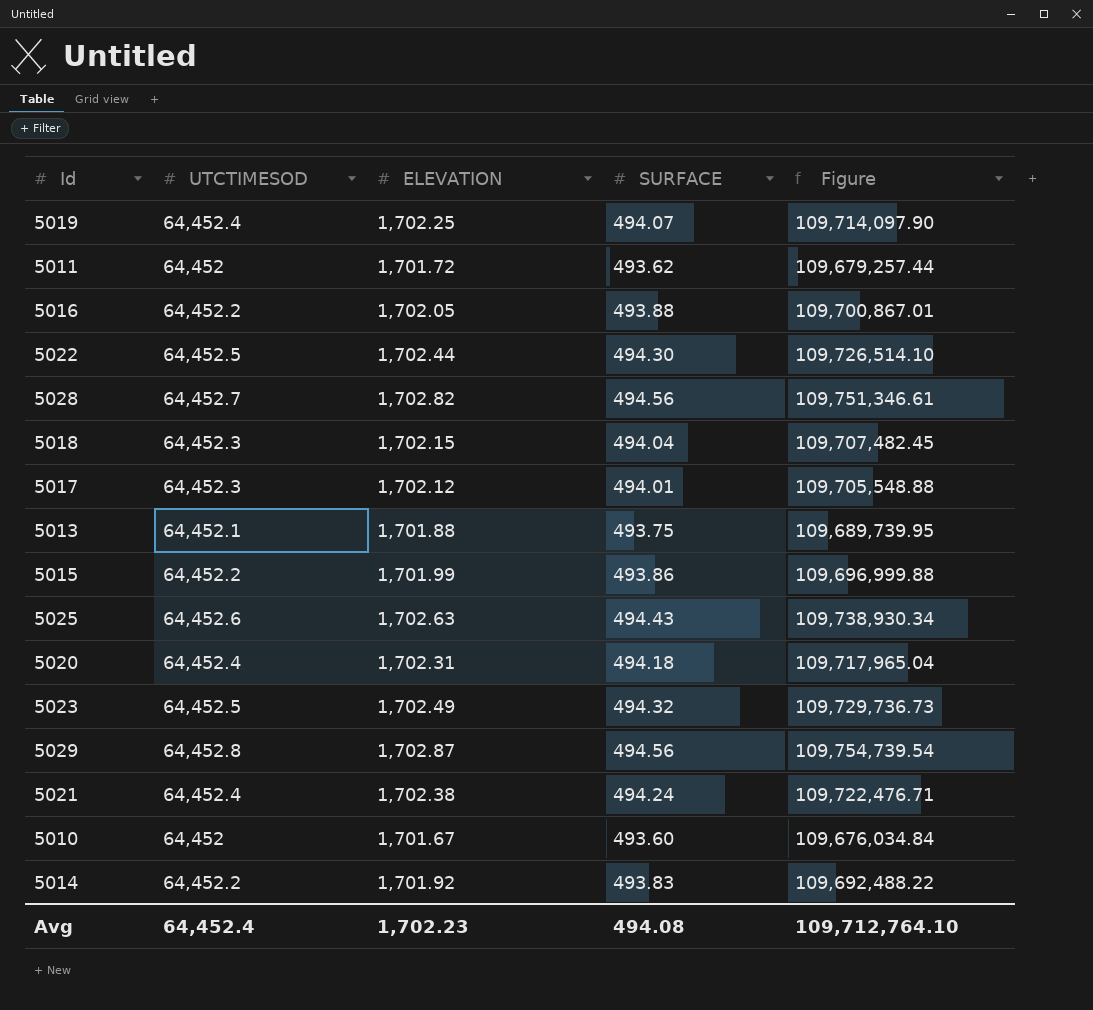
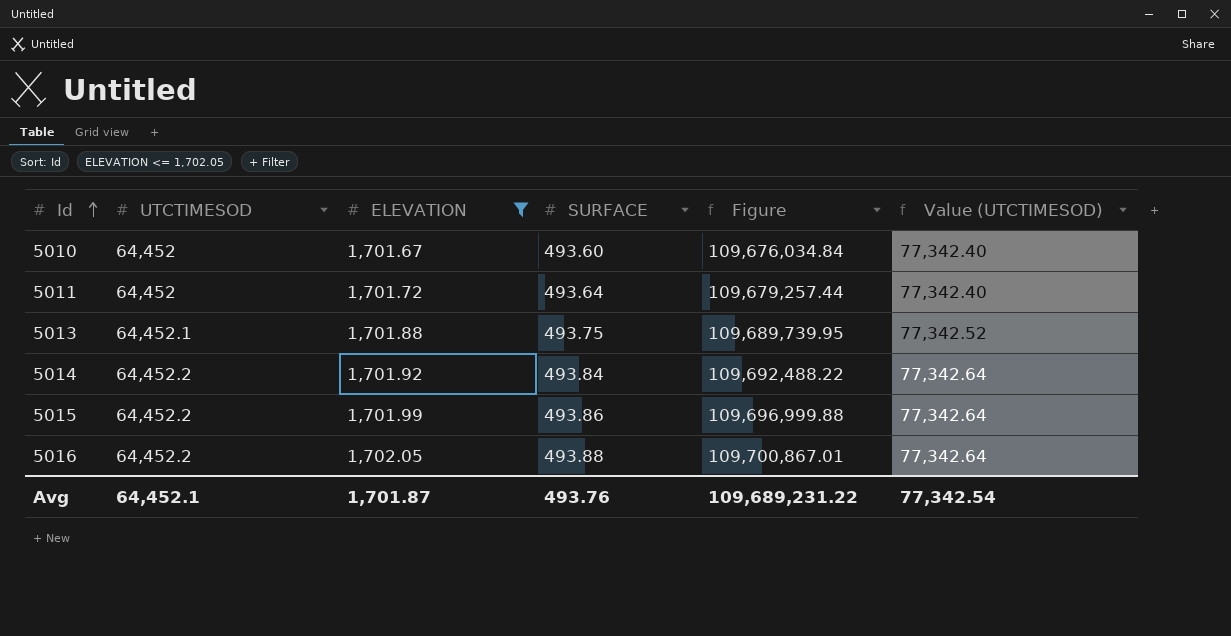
filter: none -> ELEVATION <= 1,702.05
row order: none -> Id ascending
column Value (UTCTIMESOD) | formula: none -> [UTCTIMESOD] * 1.2
5011 | SURFACE: 493.62 -> 493.64
5014 | SURFACE: 493.83 -> 493.84
Avg | UTCTIMESOD: 64,452.4 -> 64,452.1
Avg | ELEVATION: 1,702.23 -> 1,701.87
Avg | SURFACE: 494.08 -> 493.76
Avg | Figure: 109,712,764.10 -> 109,689,231.22

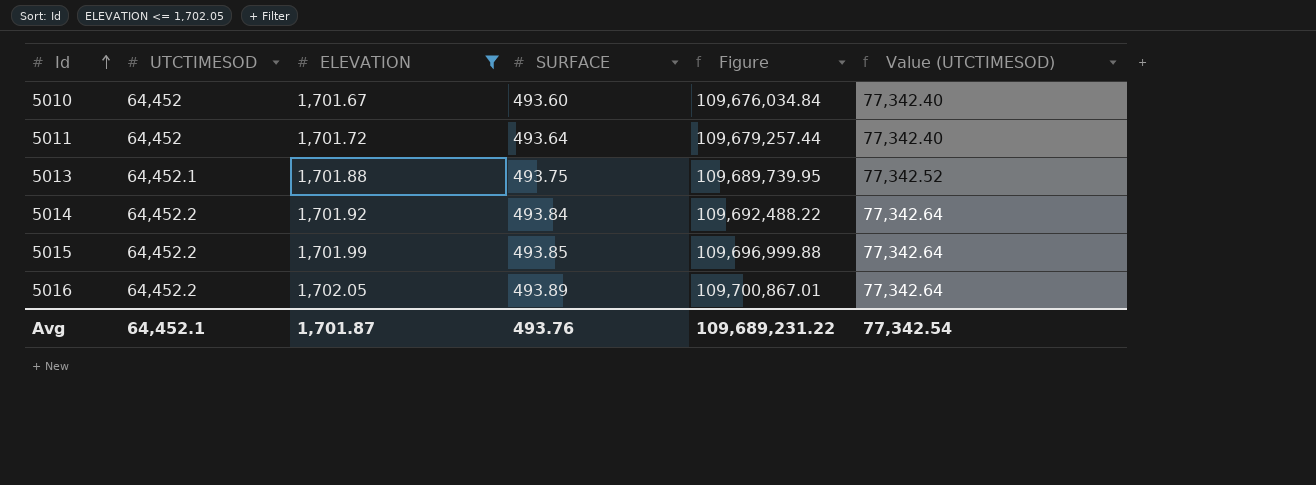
5015 | SURFACE: 493.86 -> 493.85
5016 | SURFACE: 493.88 -> 493.89

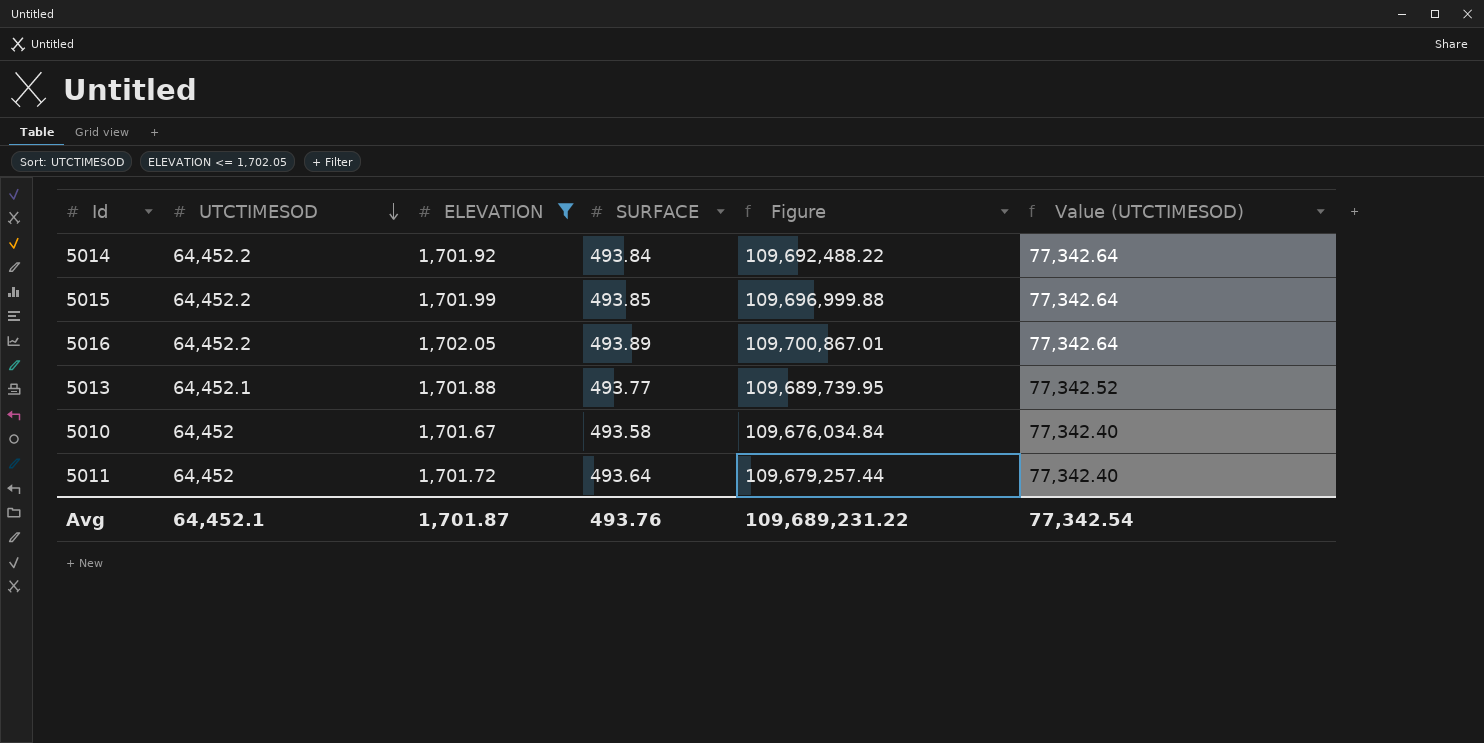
row order: Id ascending -> UTCTIMESOD descending
5013 | SURFACE: 493.75 -> 493.77
5010 | SURFACE: 493.60 -> 493.58

